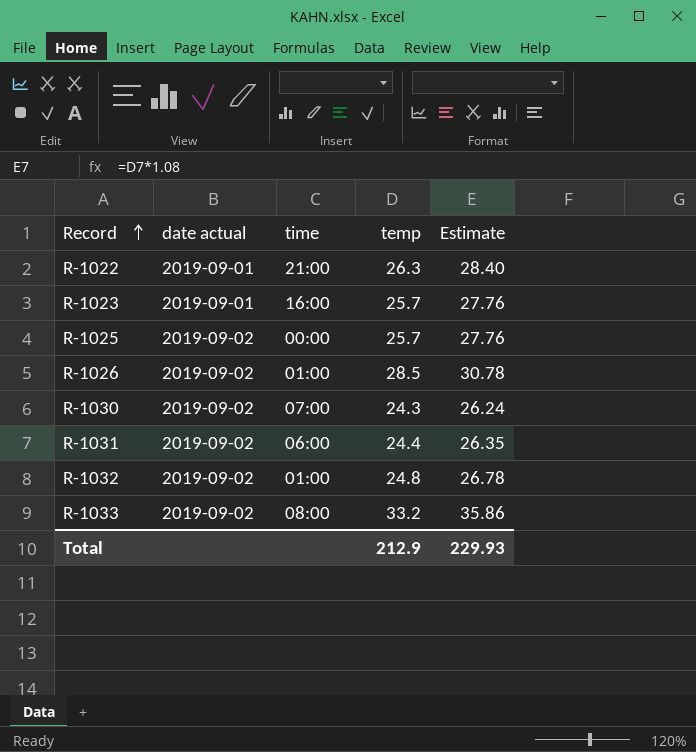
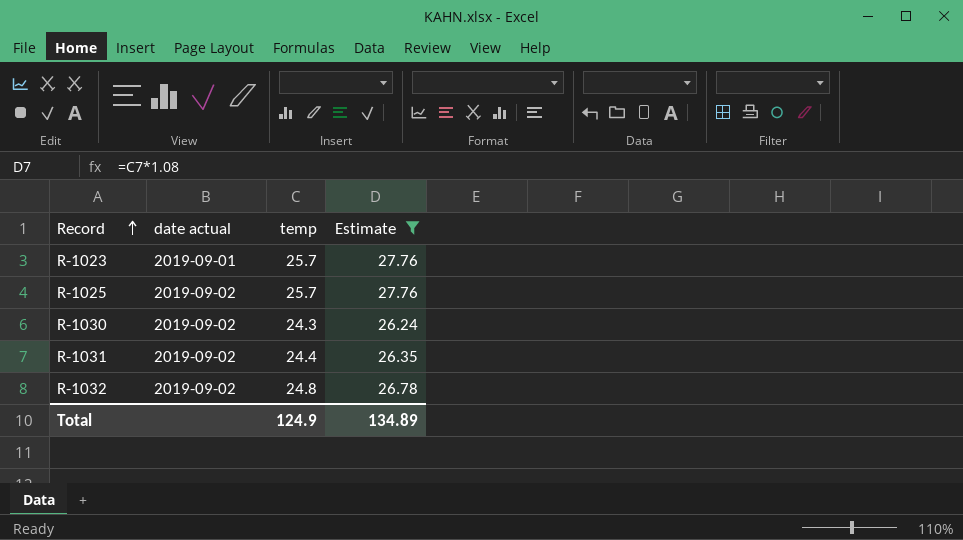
filter: none -> Estimate <= 27.76
column time | position: 3 -> none
Total | temp: 212.9 -> 124.9
Total | Estimate: 229.93 -> 134.89

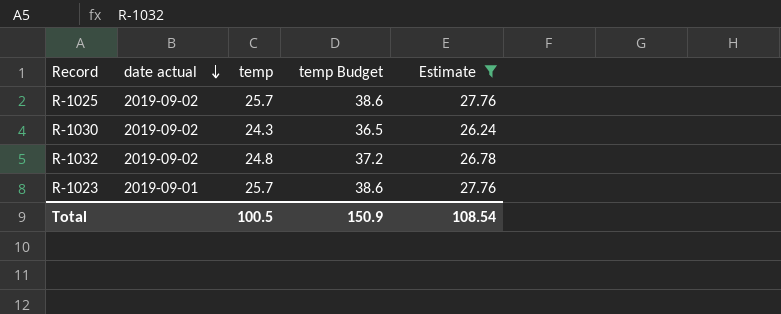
row order: Record ascending -> date actual descending
column temp Budget | formula: none -> [temp] * 1.5
row R-1031: 2019-09-02 | 24.4 | 26.35 -> none
Total | temp: 124.9 -> 100.5
Total | Estimate: 134.89 -> 108.54

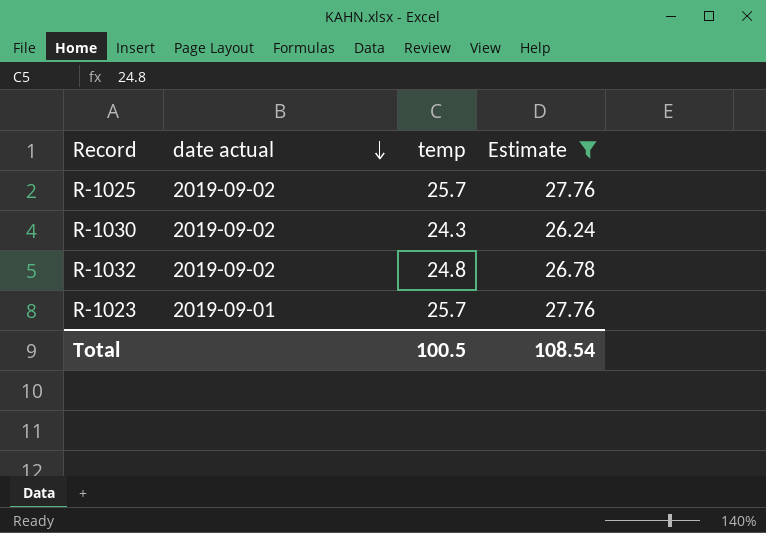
column temp Budget | formula: [temp] * 1.5 -> none

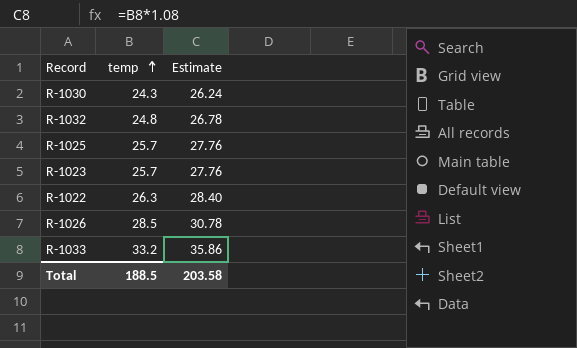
filter: Estimate <= 27.76 -> none
row order: date actual descending -> temp ascending
column date actual | position: 2 -> none
Total | temp: 100.5 -> 188.5
Total | Estimate: 108.54 -> 203.58

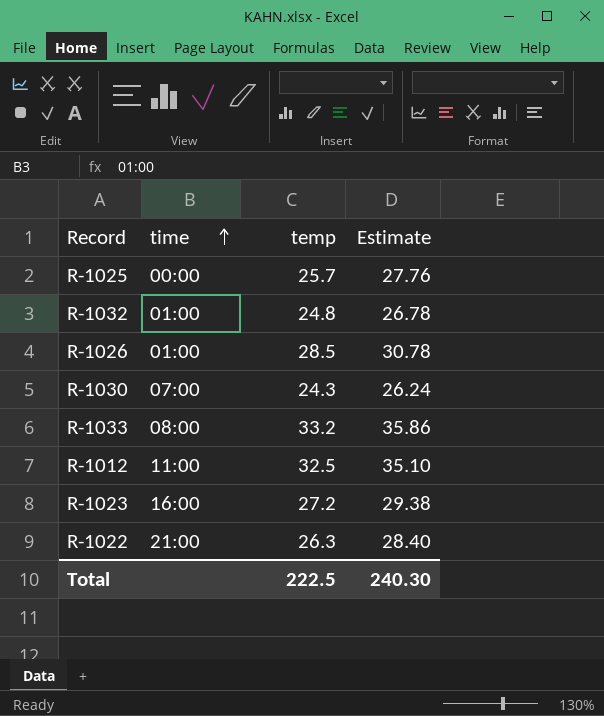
row order: temp ascending -> time ascending
column time | position: none -> 2
row R-1012: none -> 11:00 | 32.5 | 35.10
R-1023 | temp: 25.7 -> 27.2
R-1023 | Estimate: 27.76 -> 29.38
Total | temp: 188.5 -> 222.5
Total | Estimate: 203.58 -> 240.30

